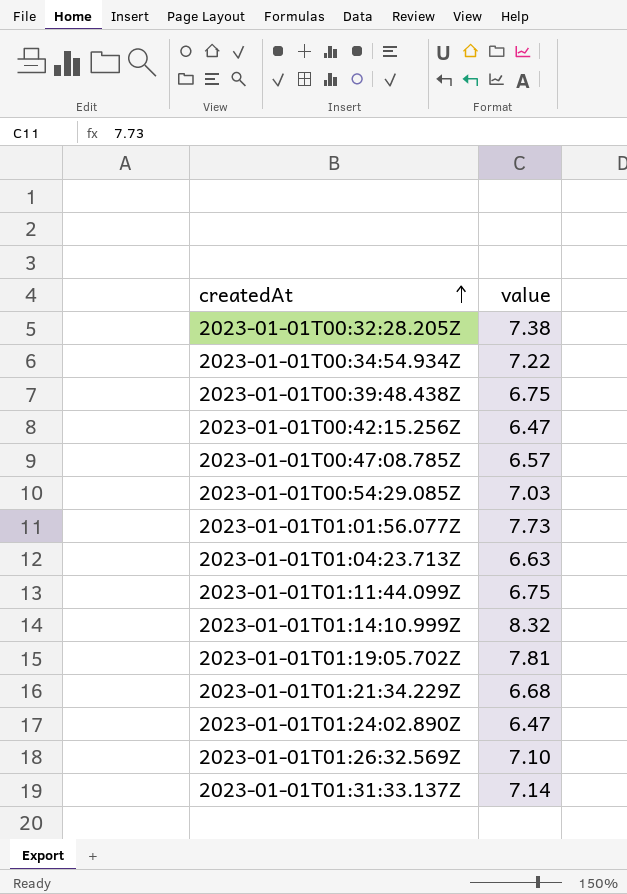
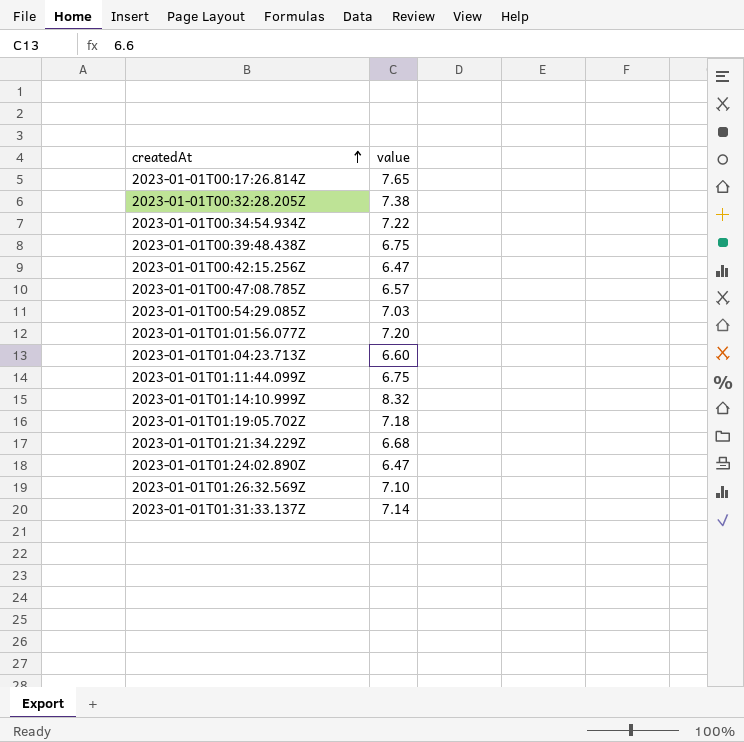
row 2023-01-01T00:17:26.814Z: none -> 7.65
2023-01-01T01:01:56.077Z | value: 7.73 -> 7.20
2023-01-01T01:04:23.713Z | value: 6.63 -> 6.60
2023-01-01T01:19:05.702Z | value: 7.81 -> 7.18

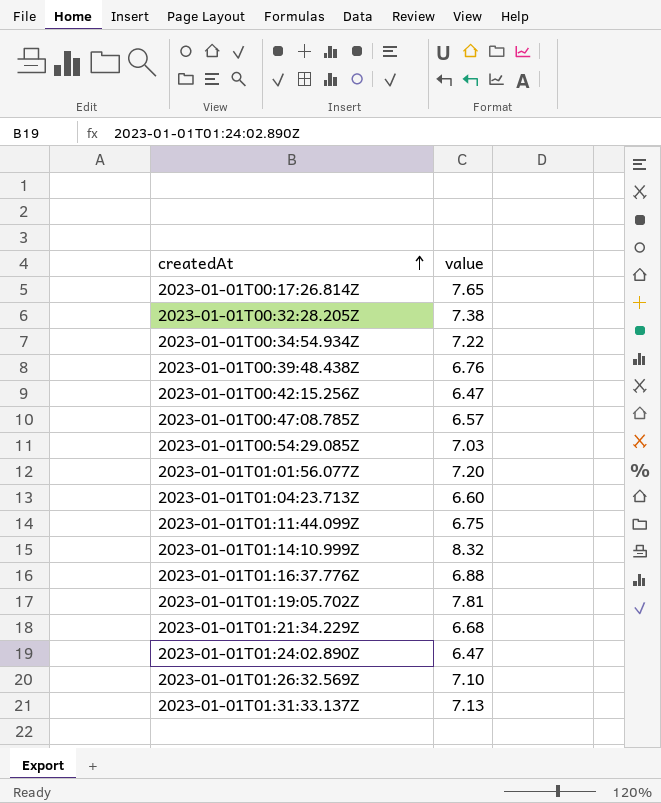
2023-01-01T00:39:48.438Z | value: 6.75 -> 6.76
row 2023-01-01T01:16:37.776Z: none -> 6.88
2023-01-01T01:19:05.702Z | value: 7.18 -> 7.81
2023-01-01T01:31:33.137Z | value: 7.14 -> 7.13

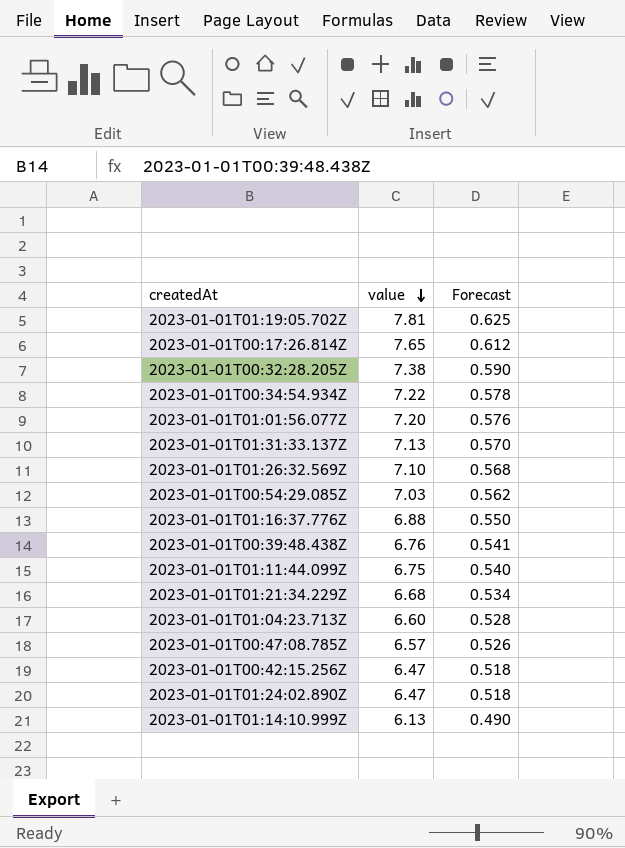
row order: createdAt ascending -> value descending
column Forecast | formula: none -> [value] * 0.08
2023-01-01T01:14:10.999Z | value: 8.32 -> 6.13

